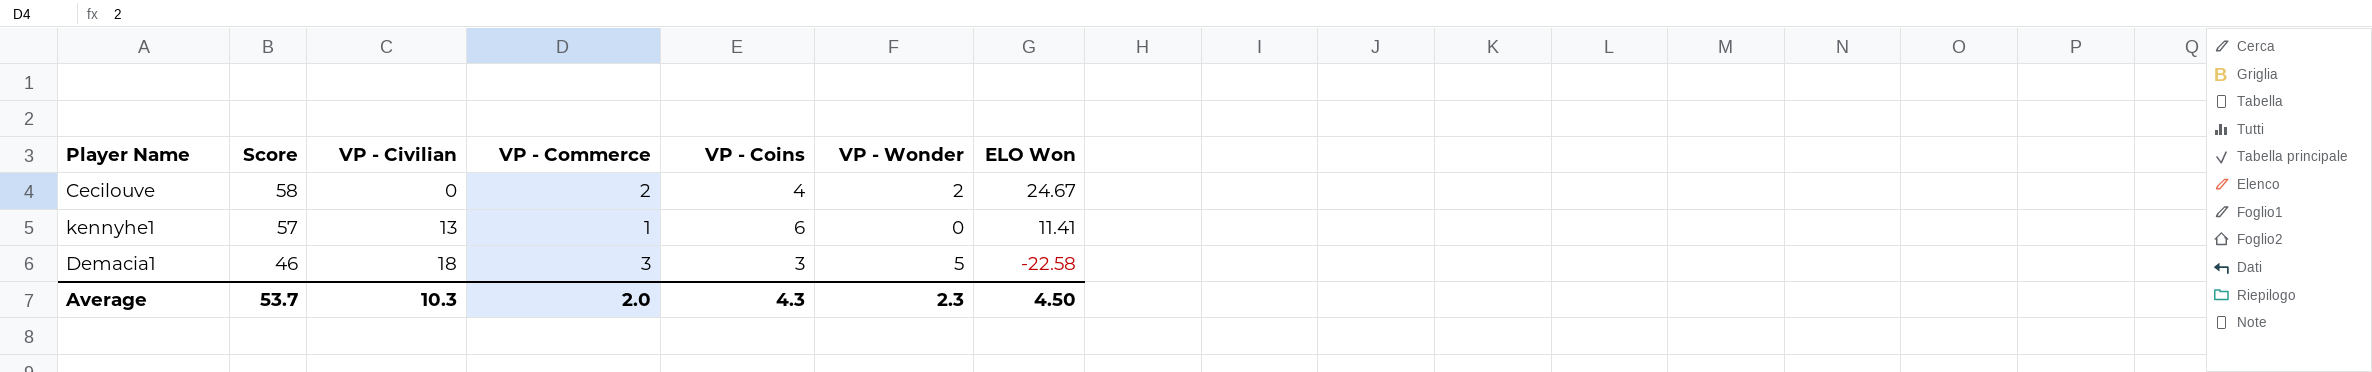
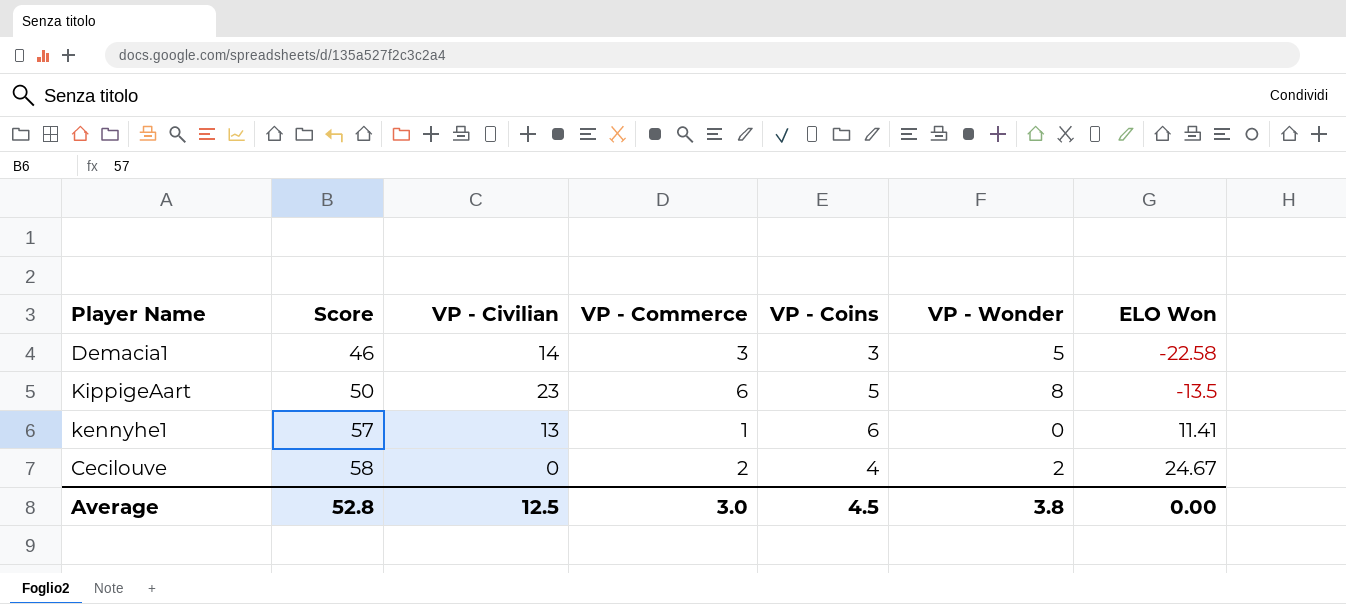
row order: Score descending -> Score ascending
Demacia1 | VP - Civilian: 18 -> 14
row KippigeAart: none -> 50 | 23 | 6 | 5 | 8 | -13.5
Average | Score: 53.7 -> 52.8
Average | VP - Civilian: 10.3 -> 12.5
Average | VP - Commerce: 2.0 -> 3.0
Average | VP - Coins: 4.3 -> 4.5
Average | VP - Wonder: 2.3 -> 3.8
Average | ELO Won: 4.50 -> 0.00

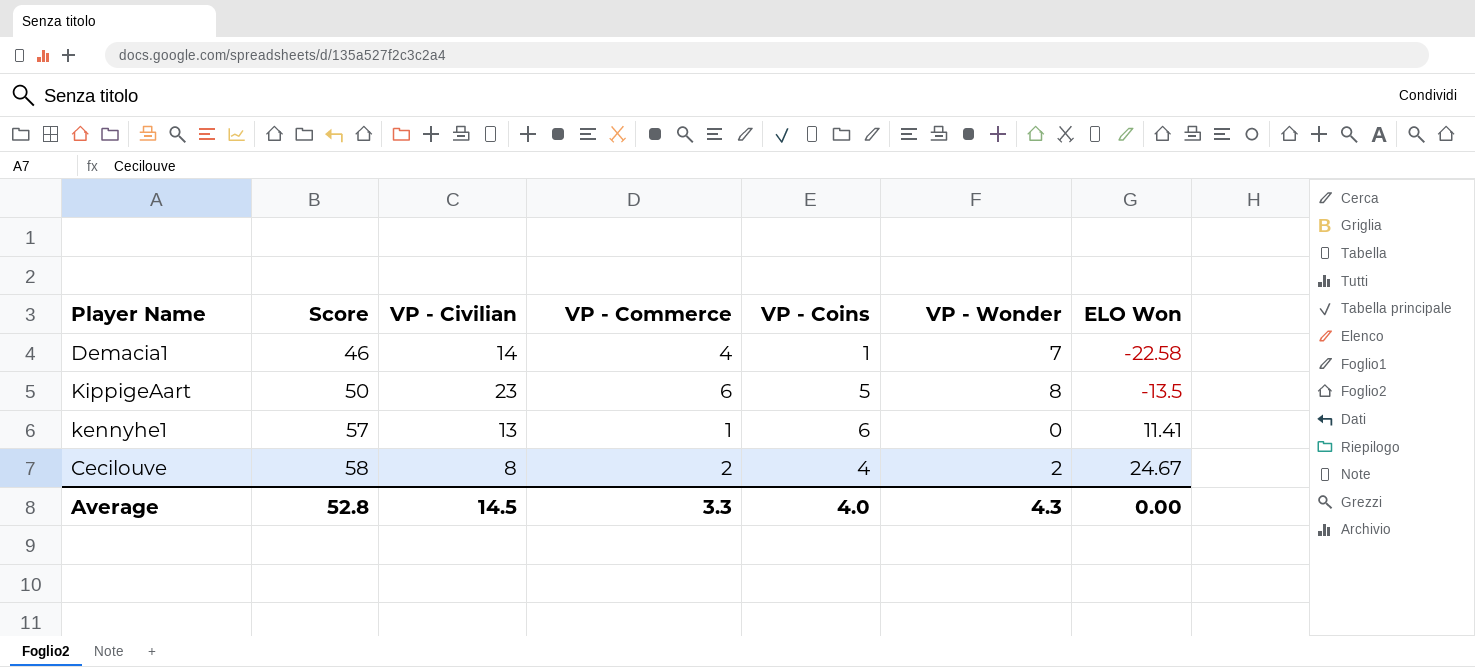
Demacia1 | VP - Commerce: 3 -> 4
Demacia1 | VP - Coins: 3 -> 1
Demacia1 | VP - Wonder: 5 -> 7
Cecilouve | VP - Civilian: 0 -> 8
Average | VP - Civilian: 12.5 -> 14.5
Average | VP - Commerce: 3.0 -> 3.3
Average | VP - Coins: 4.5 -> 4.0
Average | VP - Wonder: 3.8 -> 4.3

